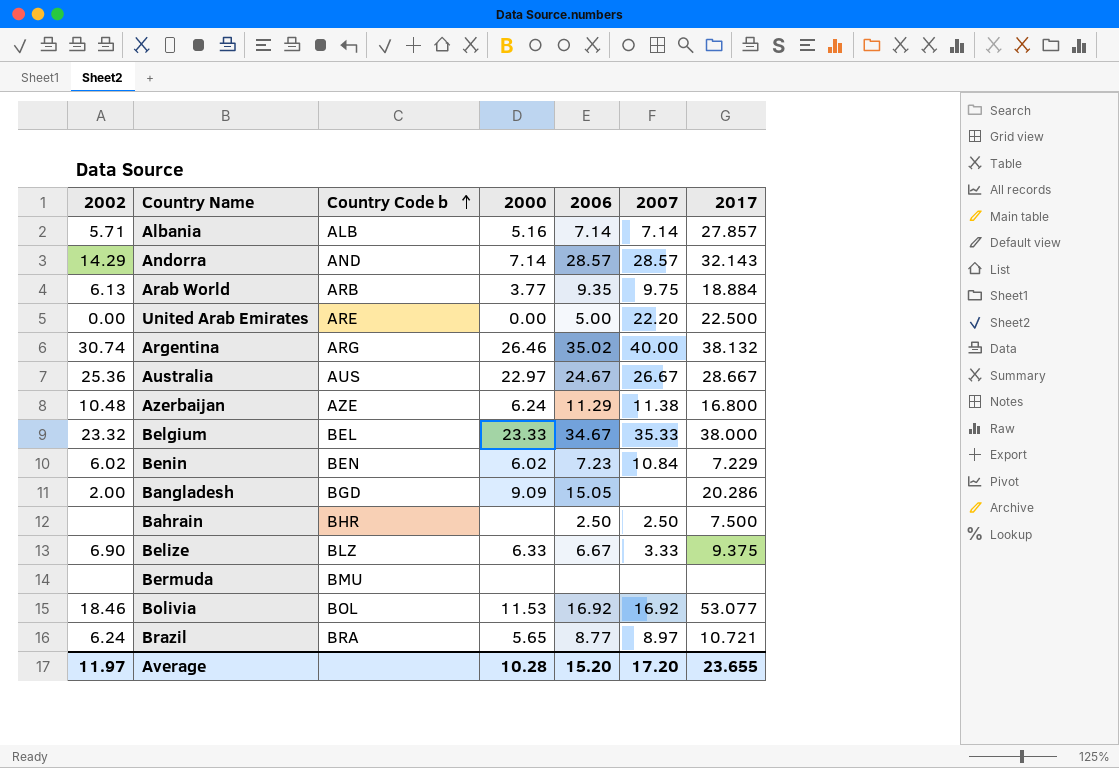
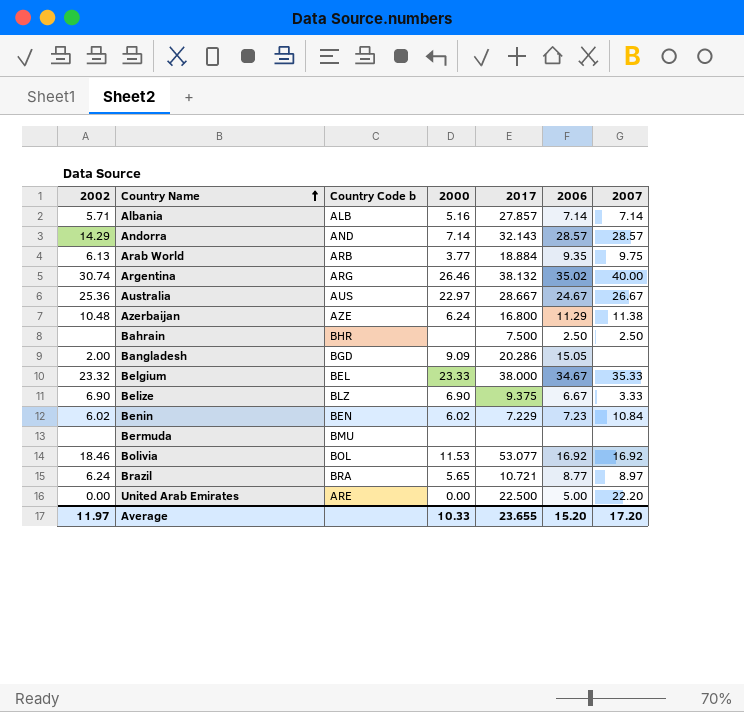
row order: Country Code b ascending -> Country Name ascending
column 2017 | position: 7 -> 5
Belize | 2000: 6.33 -> 6.90
Average | 2000: 10.28 -> 10.33

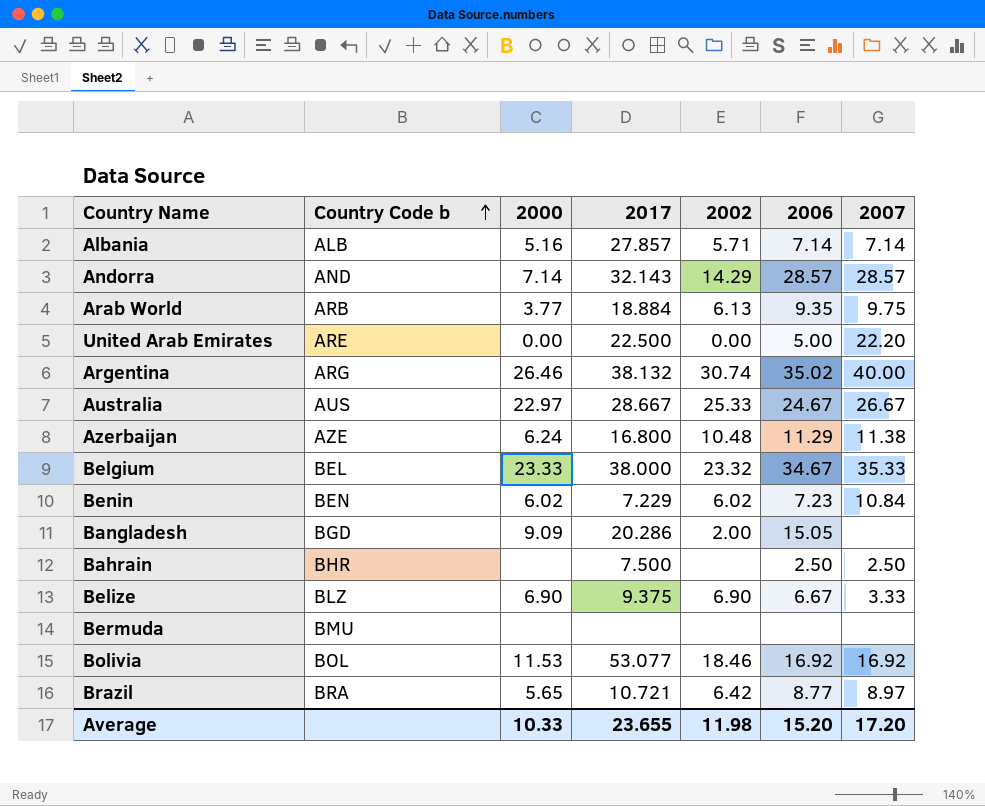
row order: Country Name ascending -> Country Code b ascending
column 2002 | position: 1 -> 5
Australia | 2002: 25.36 -> 25.33
Brazil | 2002: 6.24 -> 6.42
Average | 2002: 11.97 -> 11.98

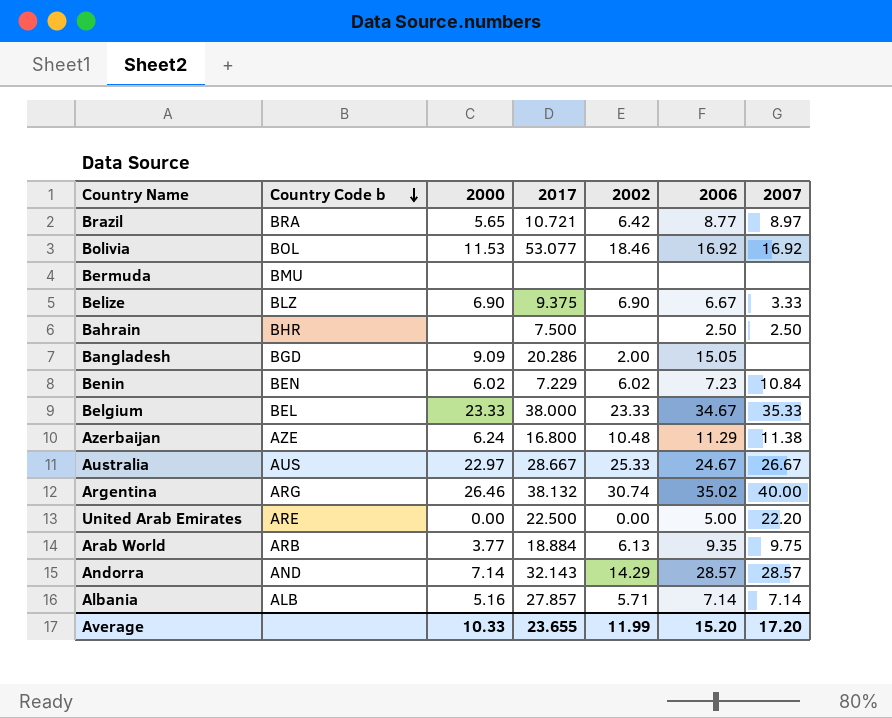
row order: Country Code b ascending -> Country Code b descending
Belgium | 2002: 23.32 -> 23.33
Average | 2002: 11.98 -> 11.99

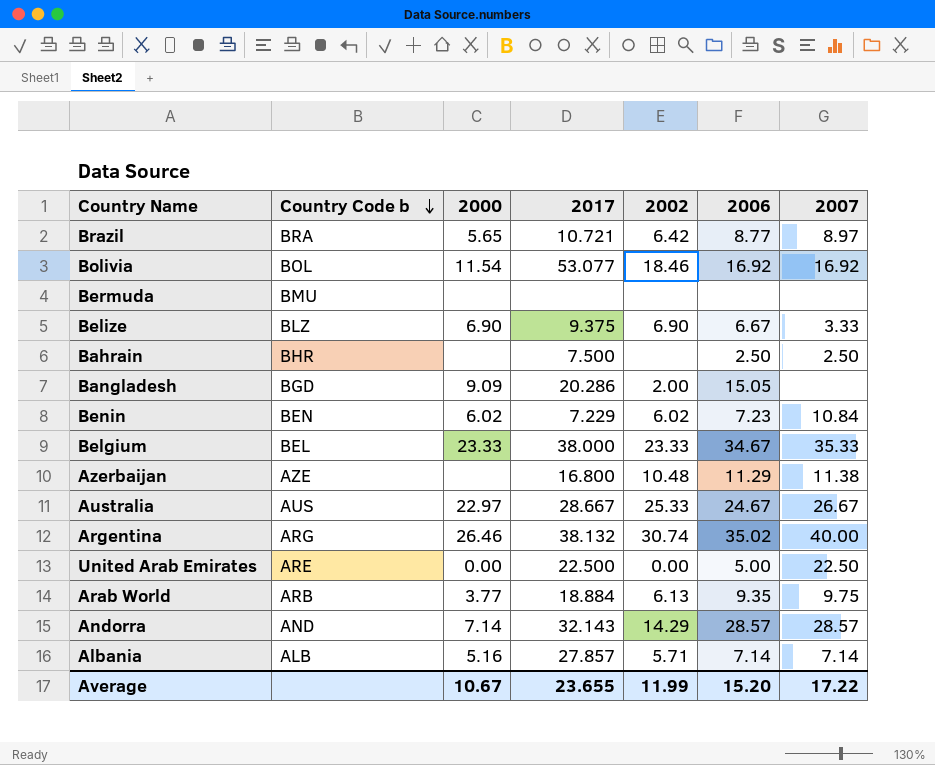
Bolivia | 2000: 11.53 -> 11.54
Azerbaijan | 2000: 6.24 -> none
United Arab Emirates | 2007: 22.20 -> 22.50
Average | 2000: 10.33 -> 10.67
Average | 2007: 17.20 -> 17.22

